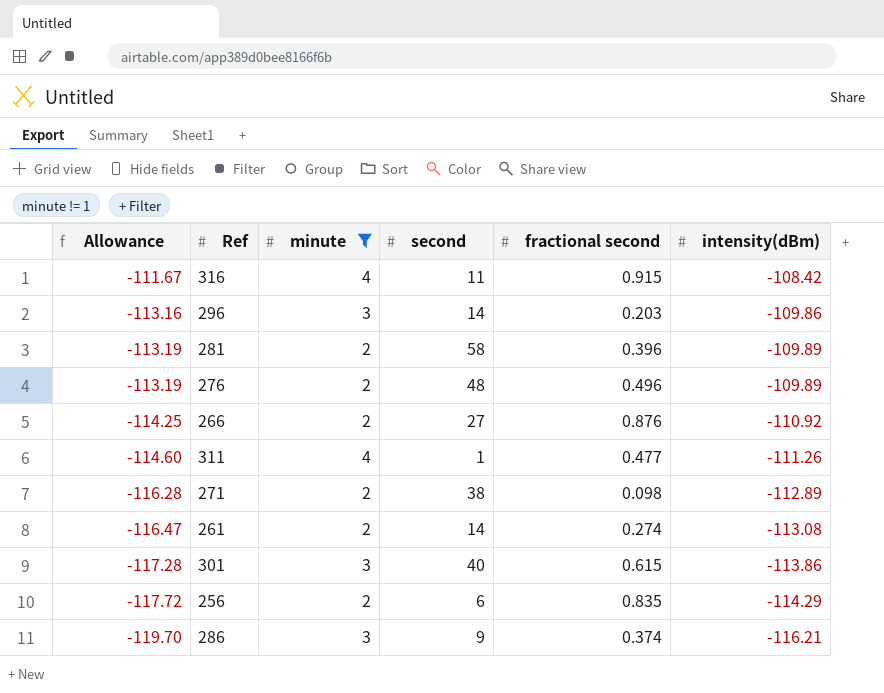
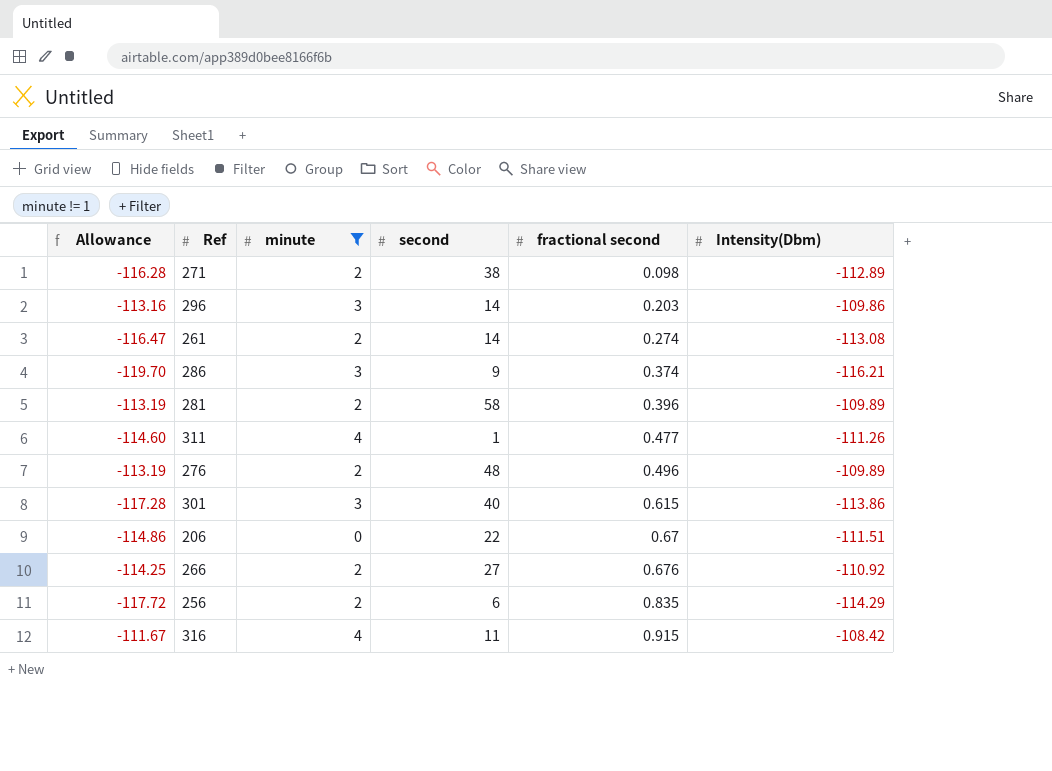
row order: Allowance descending -> fractional second ascending
column name: intensity(dBm) -> Intensity(Dbm)
row 206: none -> -114.86 | 0 | 22 | 0.67 | -111.51
266 | fractional second: 0.876 -> 0.676

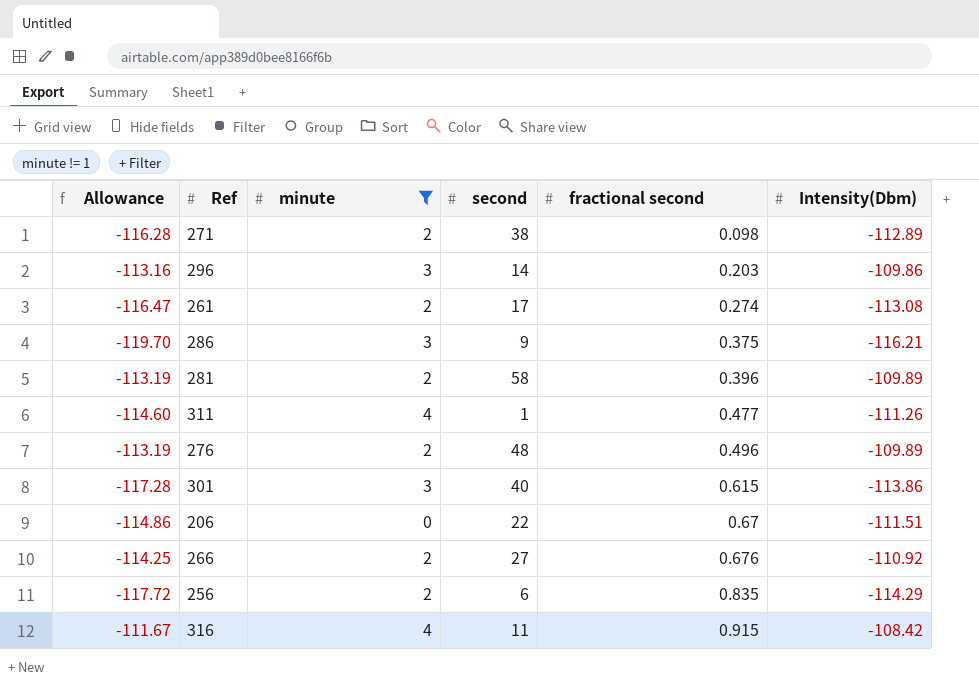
261 | second: 14 -> 17
286 | fractional second: 0.374 -> 0.375

